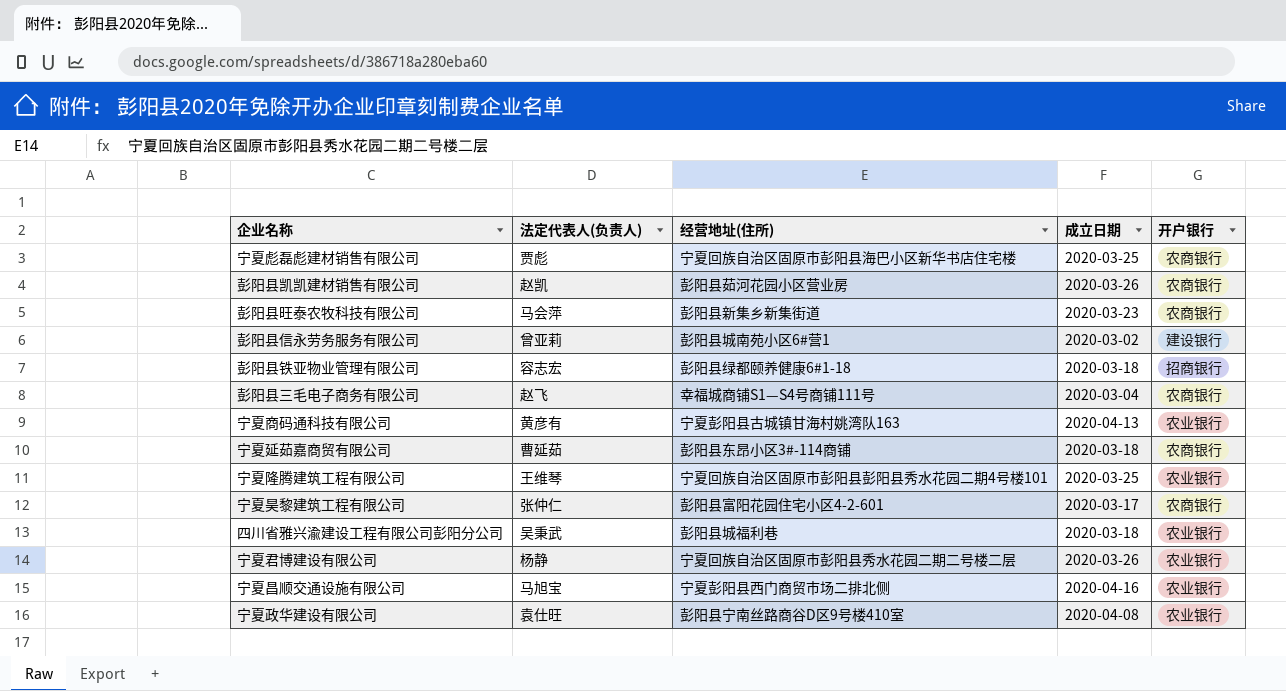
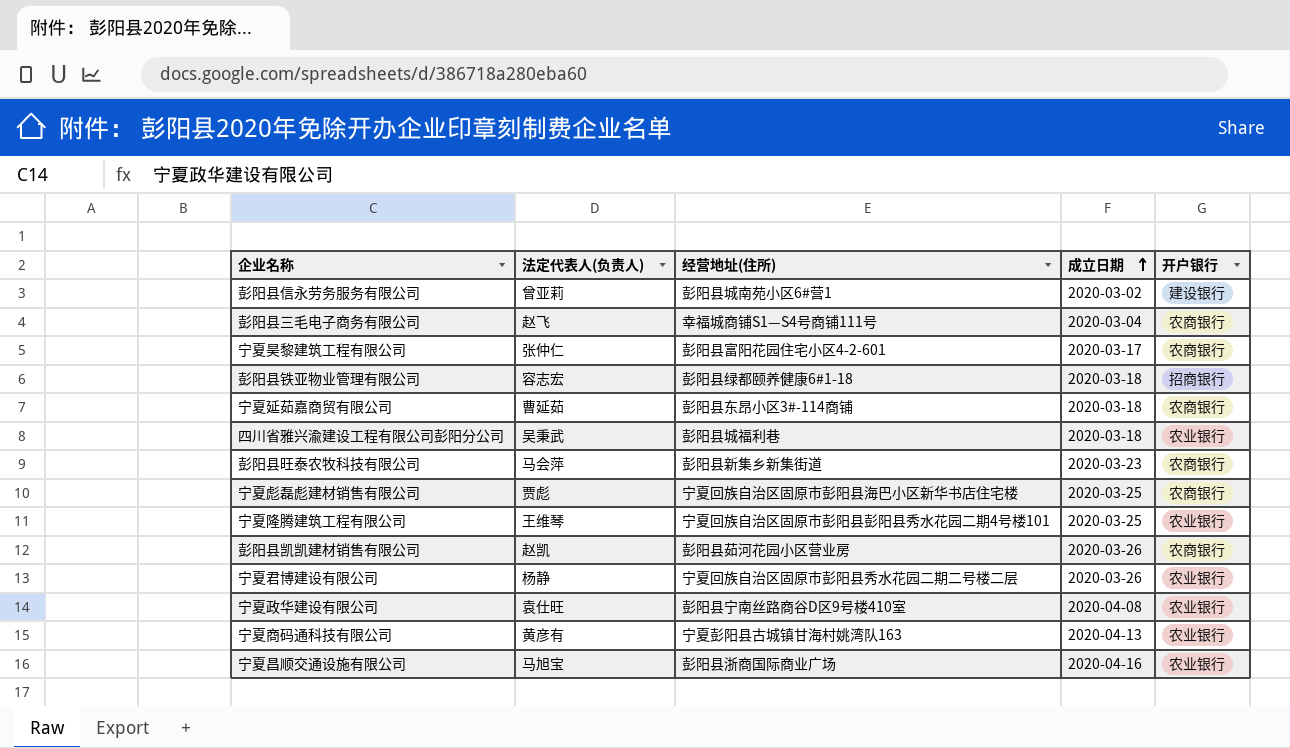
row order: none -> 成立日期 ascending
宁夏昌顺交通设施有限公司 | 经营地址(住所): 宁夏彭阳县西门商贸市场二排北侧 -> 彭阳县浙商国际商业广场

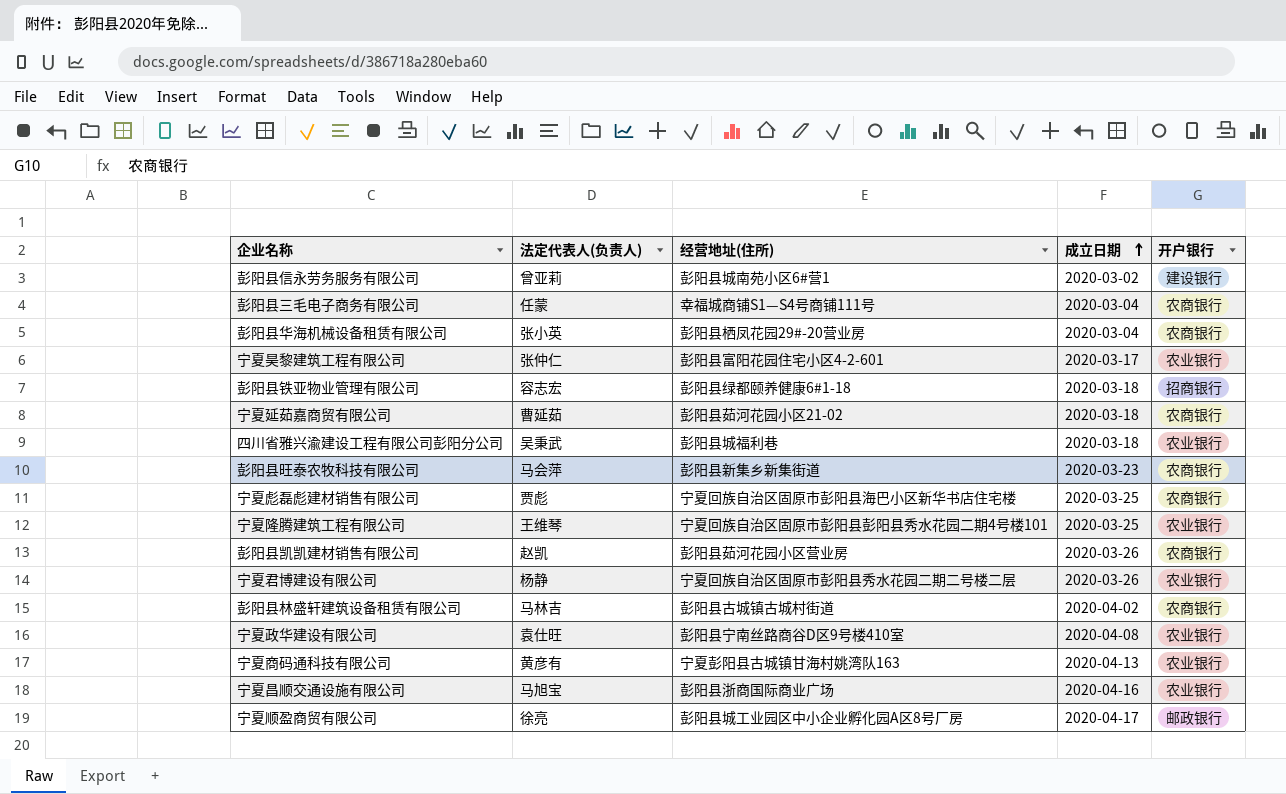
彭阳县三毛电子商务有限公司 | 法定代表人(负责人): 赵飞 -> 任蒙
row 彭阳县华海机械设备租赁有限公司: none -> 张小英 | 彭阳县栖凤花园29#-20营业房 | 2020-03-04 | 农商银行
宁夏昊黎建筑工程有限公司 | 开户银行: 农商银行 -> 农业银行
宁夏延茹嘉商贸有限公司 | 经营地址(住所): 彭阳县东昂小区3#-114商铺 -> 彭阳县茹河花园小区21-02
row 彭阳县林盛轩建筑设备租赁有限公司: none -> 马林吉 | 彭阳县古城镇古城村街道 | 2020-04-02 | 农商银行
row 宁夏顺盈商贸有限公司: none -> 徐亮 | 彭阳县城工业园区中小企业孵化园A区8号厂房 | 2020-04-17 | 邮政银行

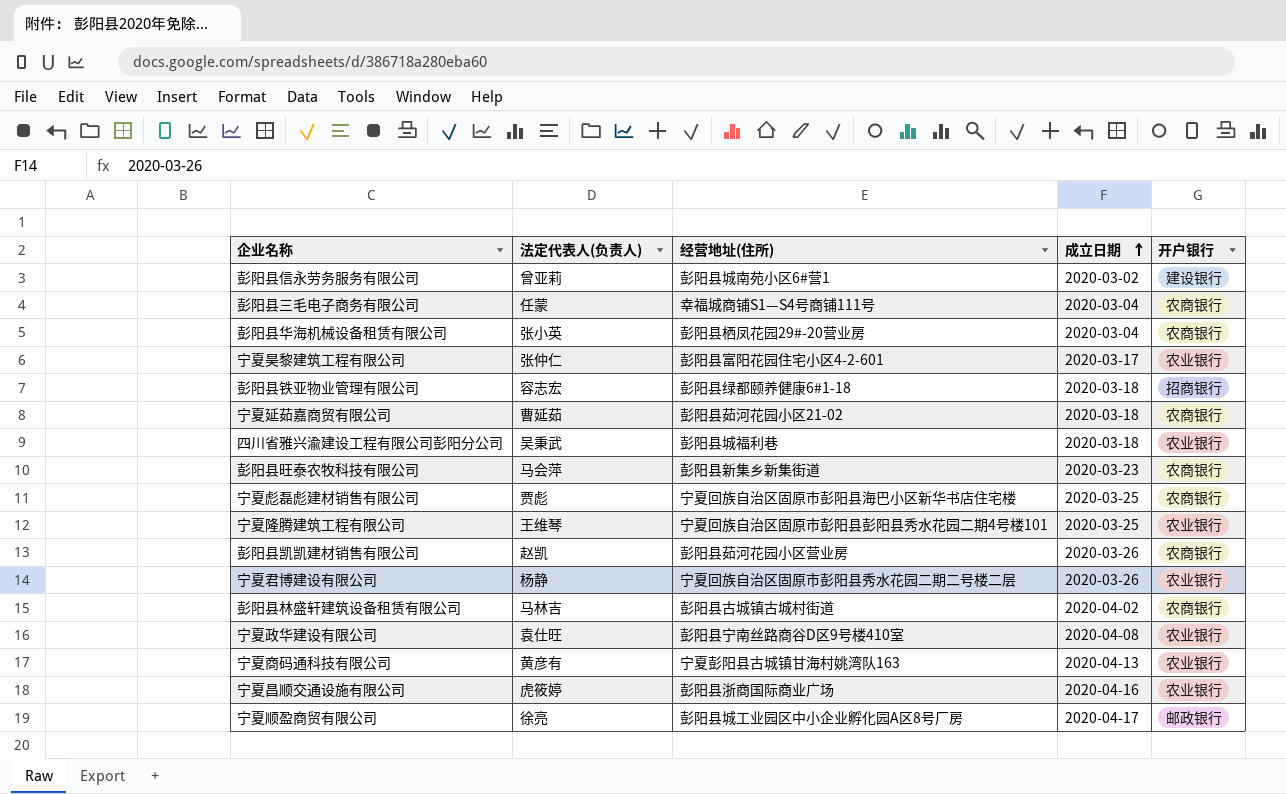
宁夏昌顺交通设施有限公司 | 法定代表人(负责人): 马旭宝 -> 虎筱婷

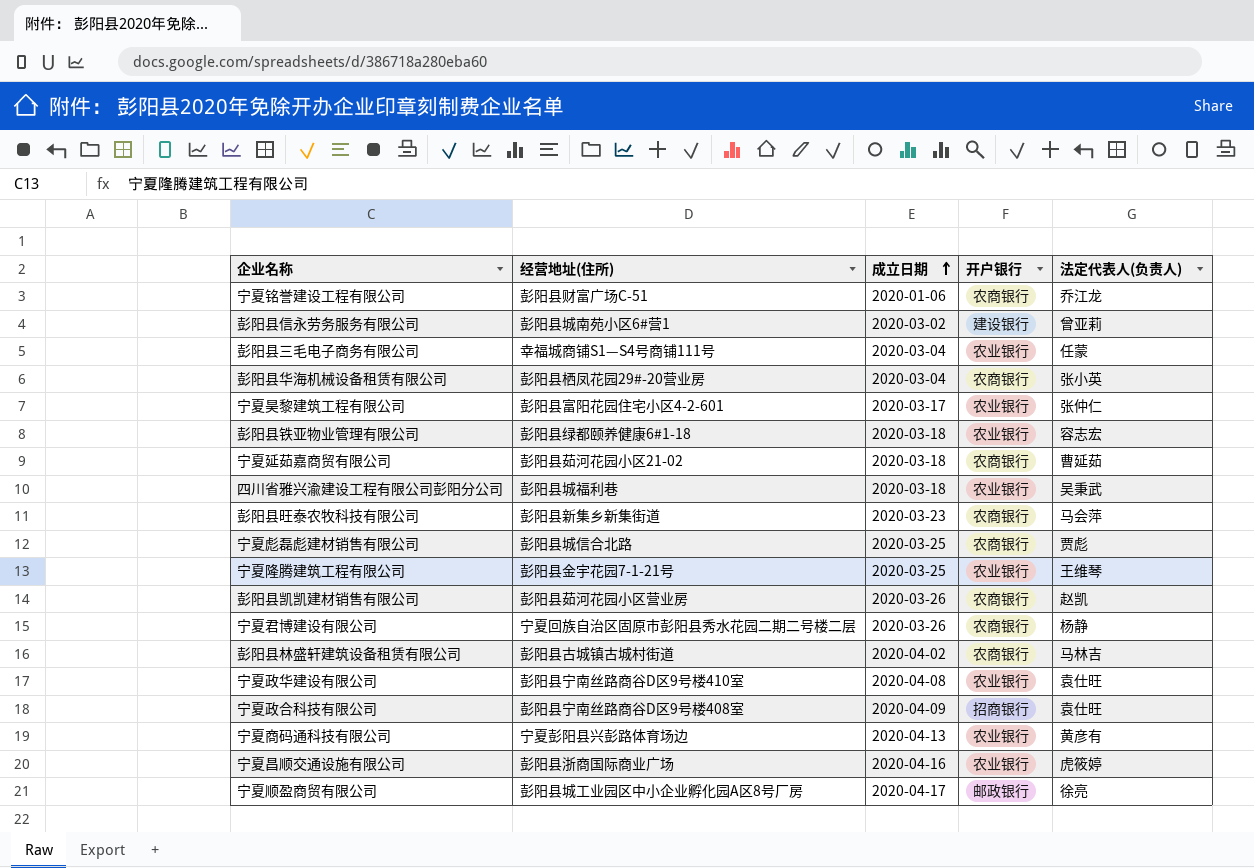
column 法定代表人(负责人) | position: 2 -> 5
row 宁夏铭誉建设工程有限公司: none -> 彭阳县财富广场C-51 | 2020-01-06 | 农商银行 | 乔江龙
彭阳县三毛电子商务有限公司 | 开户银行: 农商银行 -> 农业银行
彭阳县铁亚物业管理有限公司 | 开户银行: 招商银行 -> 农业银行
宁夏彪磊彪建材销售有限公司 | 经营地址(住所): 宁夏回族自治区固原市彭阳县海巴小区新华书店住宅楼 -> 彭阳县城信合北路
宁夏隆腾建筑工程有限公司 | 经营地址(住所): 宁夏回族自治区固原市彭阳县彭阳县秀水花园二期4号楼101 -> 彭阳县金宇花园7-1-21号
宁夏君博建设有限公司 | 开户银行: 农业银行 -> 农商银行
row 宁夏政合科技有限公司: none -> 彭阳县宁南丝路商谷D区9号楼408室 | 2020-04-09 | 招商银行 | 袁仕旺
宁夏商码通科技有限公司 | 经营地址(住所): 宁夏彭阳县古城镇甘海村姚湾队163 -> 宁夏彭阳县兴彭路体育场边

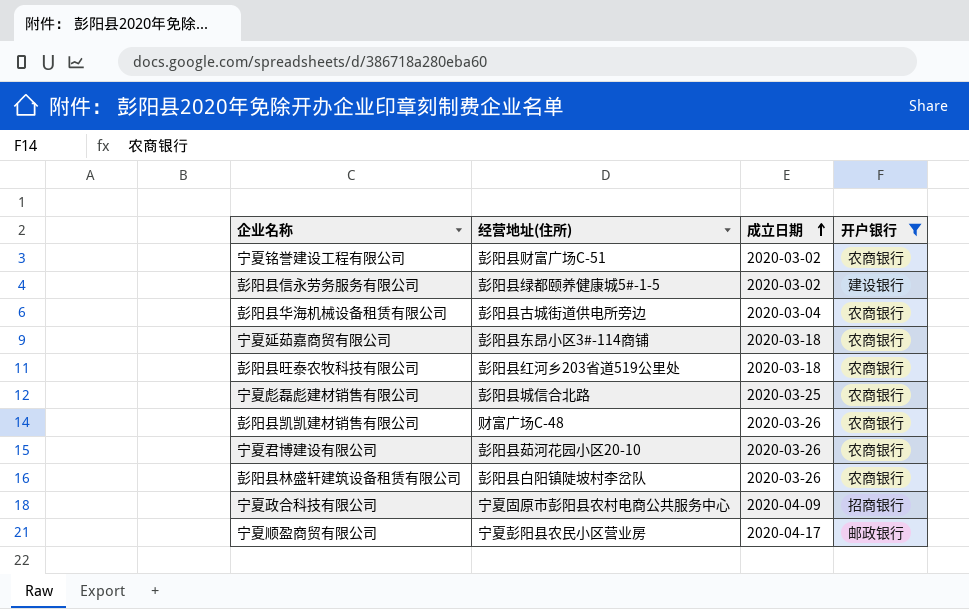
filter: none -> 开户银行 != 农业银行
column 法定代表人(负责人) | position: 5 -> none
宁夏铭誉建设工程有限公司 | 成立日期: 2020-01-06 -> 2020-03-02
彭阳县信永劳务服务有限公司 | 经营地址(住所): 彭阳县城南苑小区6#营1 -> 彭阳县绿都颐养健康城5#-1-5
彭阳县华海机械设备租赁有限公司 | 经营地址(住所): 彭阳县栖凤花园29#-20营业房 -> 彭阳县古城街道供电所旁边
宁夏延茹嘉商贸有限公司 | 经营地址(住所): 彭阳县茹河花园小区21-02 -> 彭阳县东昂小区3#-114商铺
彭阳县旺泰农牧科技有限公司 | 经营地址(住所): 彭阳县新集乡新集街道 -> 彭阳县红河乡203省道519公里处
彭阳县旺泰农牧科技有限公司 | 成立日期: 2020-03-23 -> 2020-03-18
彭阳县凯凯建材销售有限公司 | 经营地址(住所): 彭阳县茹河花园小区营业房 -> 财富广场C-48
宁夏君博建设有限公司 | 经营地址(住所): 宁夏回族自治区固原市彭阳县秀水花园二期二号楼二层 -> 彭阳县茹河花园小区20-10
彭阳县林盛轩建筑设备租赁有限公司 | 经营地址(住所): 彭阳县古城镇古城村街道 -> 彭阳县白阳镇陡坡村李岔队
彭阳县林盛轩建筑设备租赁有限公司 | 成立日期: 2020-04-02 -> 2020-03-26
宁夏政合科技有限公司 | 经营地址(住所): 彭阳县宁南丝路商谷D区9号楼408室 -> 宁夏固原市彭阳县农村电商公共服务中心
宁夏顺盈商贸有限公司 | 经营地址(住所): 彭阳县城工业园区中小企业孵化园A区8号厂房 -> 宁夏彭阳县农民小区营业房

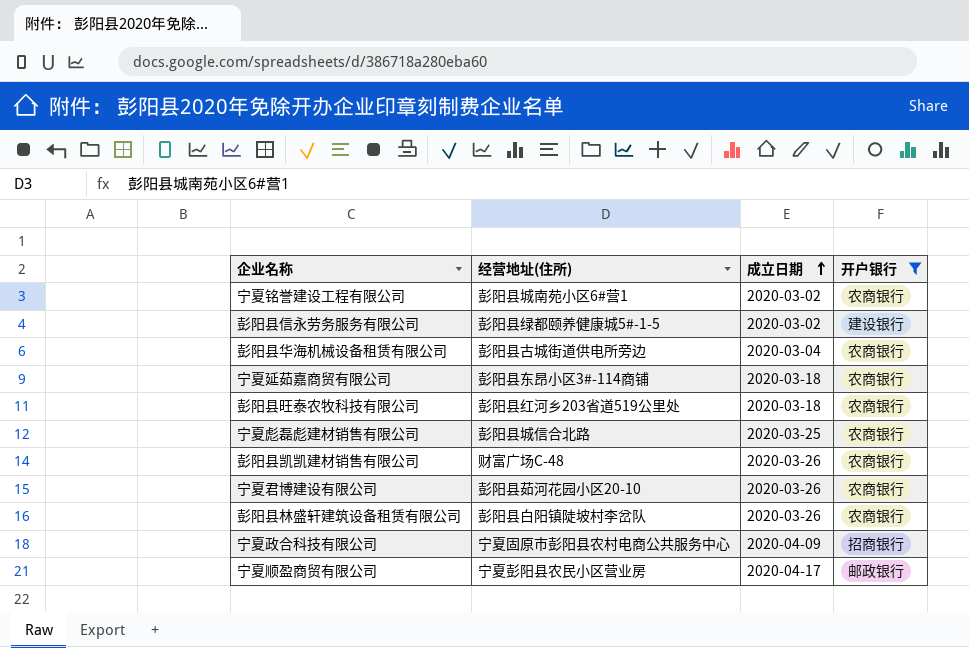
宁夏铭誉建设工程有限公司 | 经营地址(住所): 彭阳县财富广场C-51 -> 彭阳县城南苑小区6#营1

